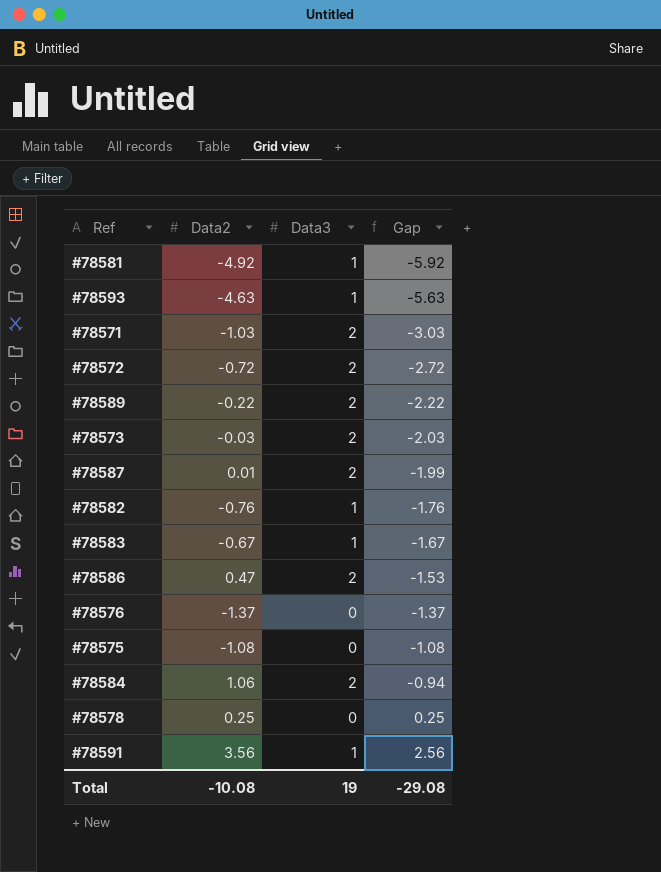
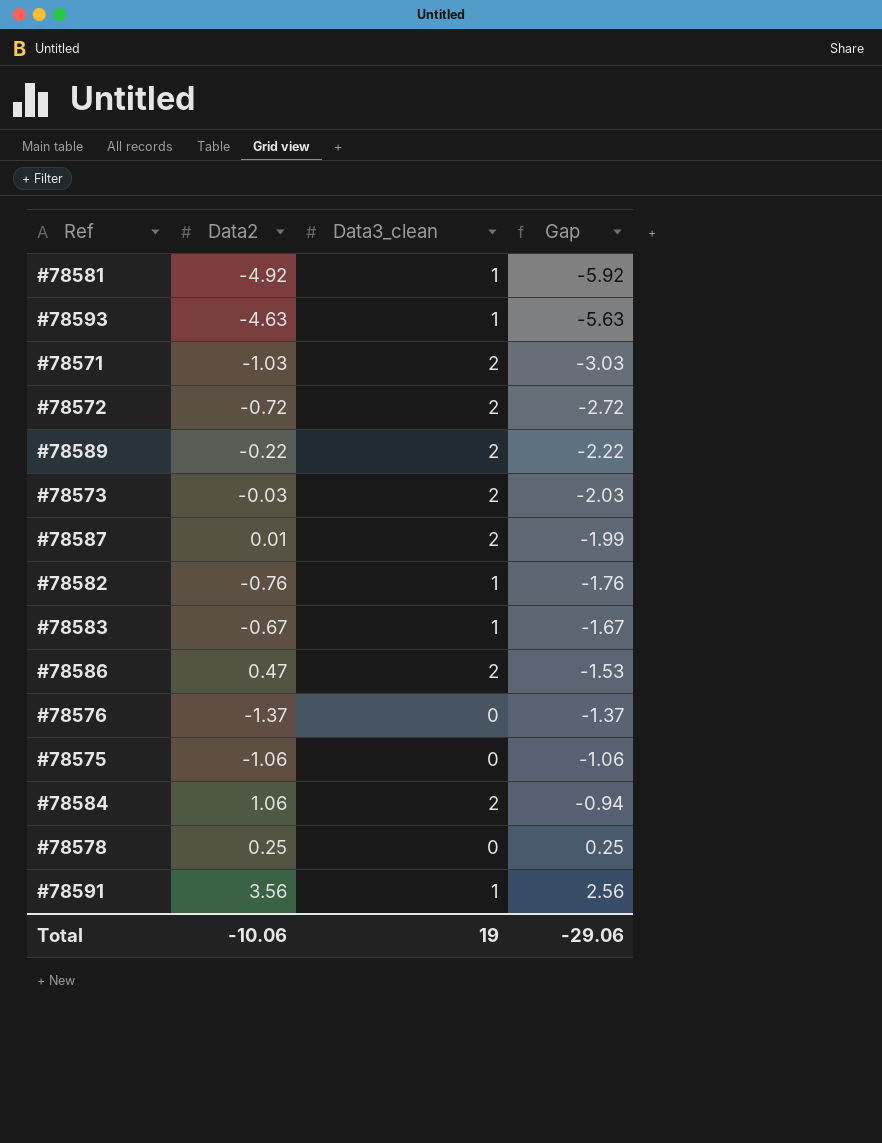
column name: Data3 -> Data3_clean
#78575 | Data2: -1.08 -> -1.06
#78575 | Gap: -1.08 -> -1.06
Total | Data2: -10.08 -> -10.06
Total | Gap: -29.08 -> -29.06

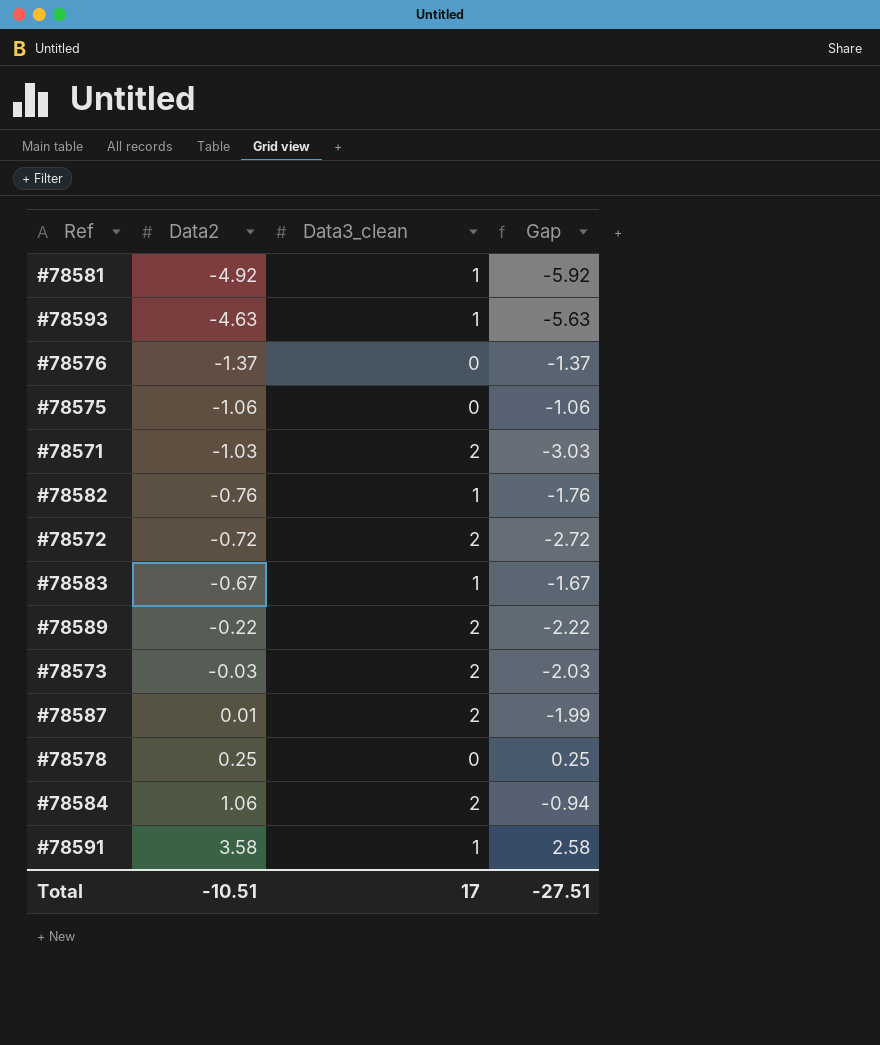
row order: Gap ascending -> Data2 ascending
row #78586: 0.47 | 2 | -1.53 -> none
#78591 | Data2: 3.56 -> 3.58
#78591 | Gap: 2.56 -> 2.58
Total | Data2: -10.06 -> -10.51
Total | Data3_clean: 19 -> 17
Total | Gap: -29.06 -> -27.51

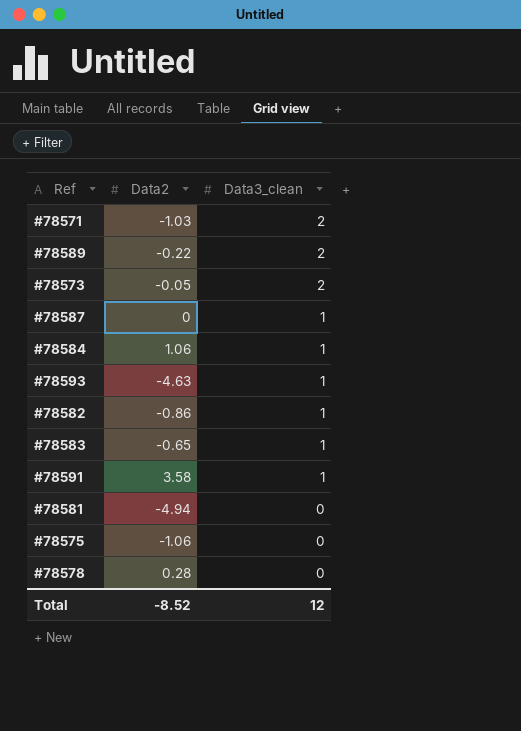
row order: Data2 ascending -> Data3_clean descending
column Gap | formula: [Data2] - [Data3_clean] -> none
row #78576: -1.37 | 0 | -1.37 -> none
row #78572: -0.72 | 2 | -2.72 -> none
#78573 | Data2: -0.03 -> -0.05
#78587 | Data2: 0.01 -> 0
#78587 | Data3_clean: 2 -> 1
#78584 | Data3_clean: 2 -> 1
#78582 | Data2: -0.76 -> -0.86
#78583 | Data2: -0.67 -> -0.65
#78581 | Data2: -4.92 -> -4.94
#78581 | Data3_clean: 1 -> 0
#78578 | Data2: 0.25 -> 0.28
Total | Data2: -10.51 -> -8.52
Total | Data3_clean: 17 -> 12

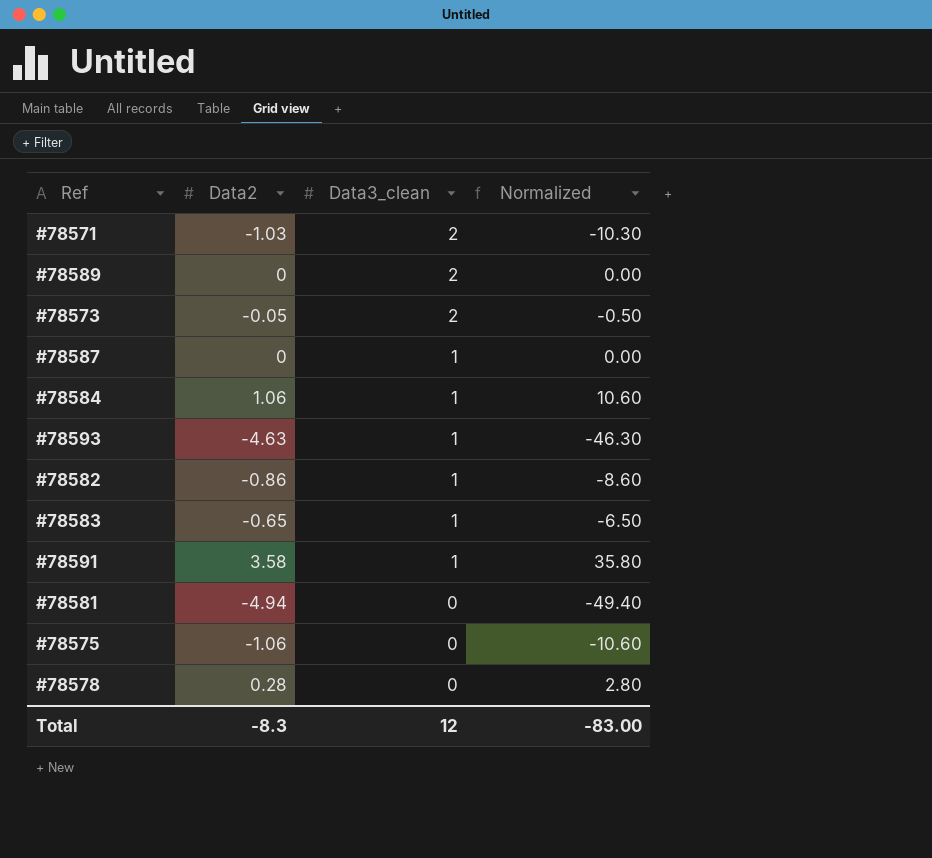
column Normalized | formula: none -> [Data2] * 10
#78589 | Data2: -0.22 -> 0
Total | Data2: -8.52 -> -8.3

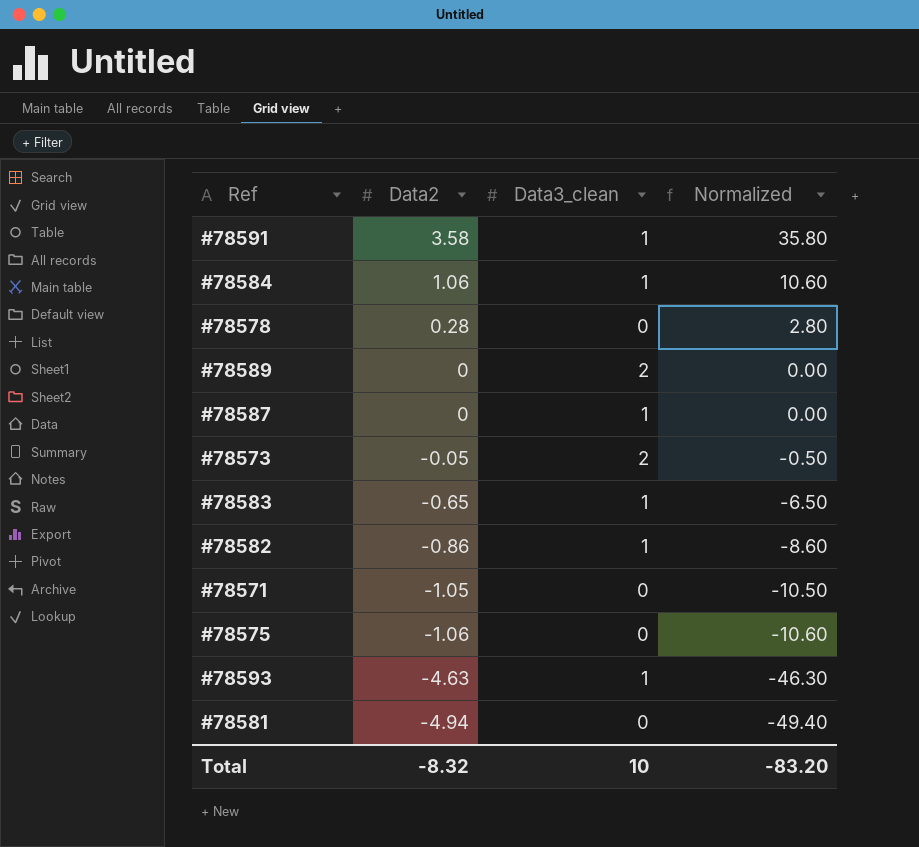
row order: Data3_clean descending -> Data2 descending
#78571 | Data2: -1.03 -> -1.05
#78571 | Data3_clean: 2 -> 0
#78571 | Normalized: -10.30 -> -10.50
Total | Data2: -8.3 -> -8.32
Total | Data3_clean: 12 -> 10
Total | Normalized: -83.00 -> -83.20

